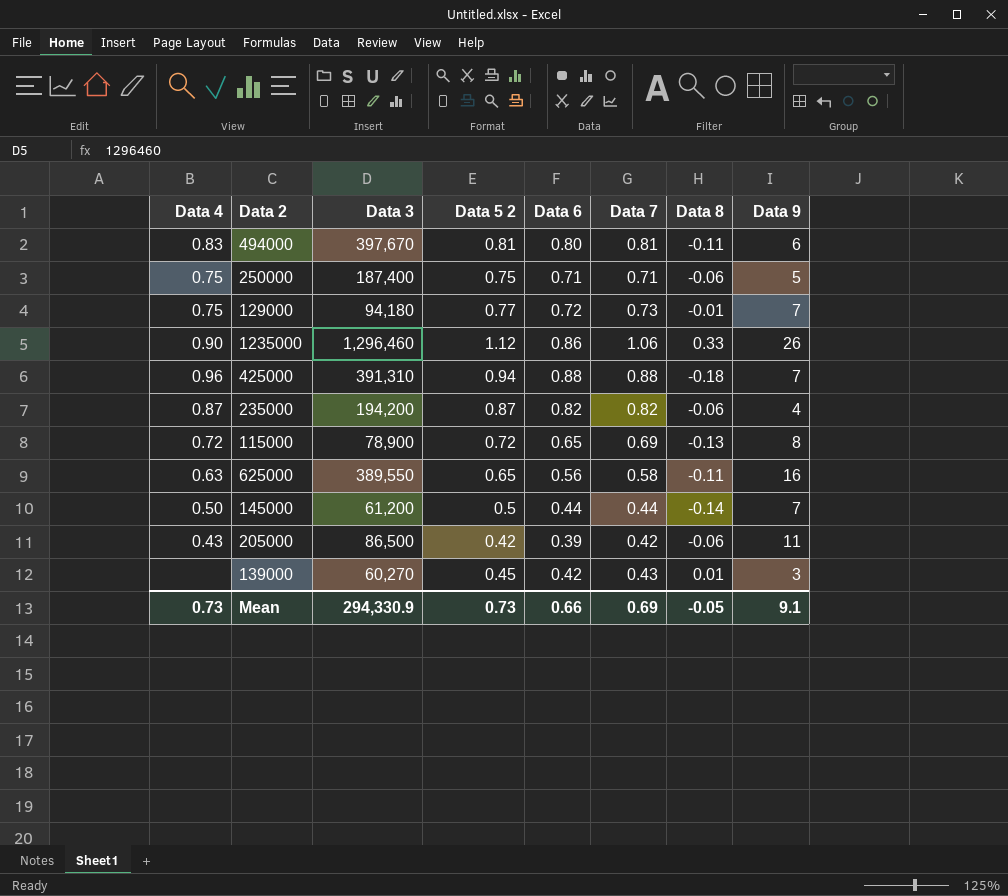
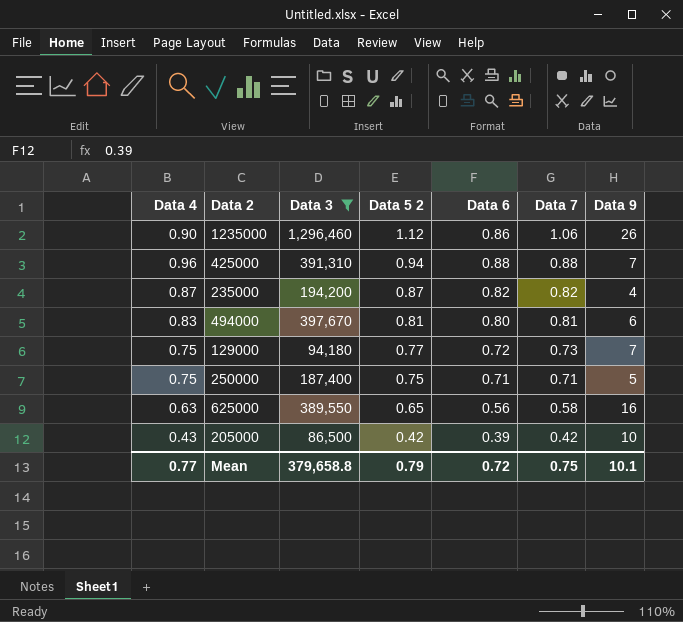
filter: none -> Data 3 >= 86,500
row order: none -> Data 5 2 descending
column Data 8 | position: 7 -> none
205000 | Data 9: 11 -> 10
Mean | Data 4: 0.73 -> 0.77
Mean | Data 3: 294,330.9 -> 379,658.8
Mean | Data 5 2: 0.73 -> 0.79
Mean | Data 6: 0.66 -> 0.72
Mean | Data 7: 0.69 -> 0.75
Mean | Data 9: 9.1 -> 10.1

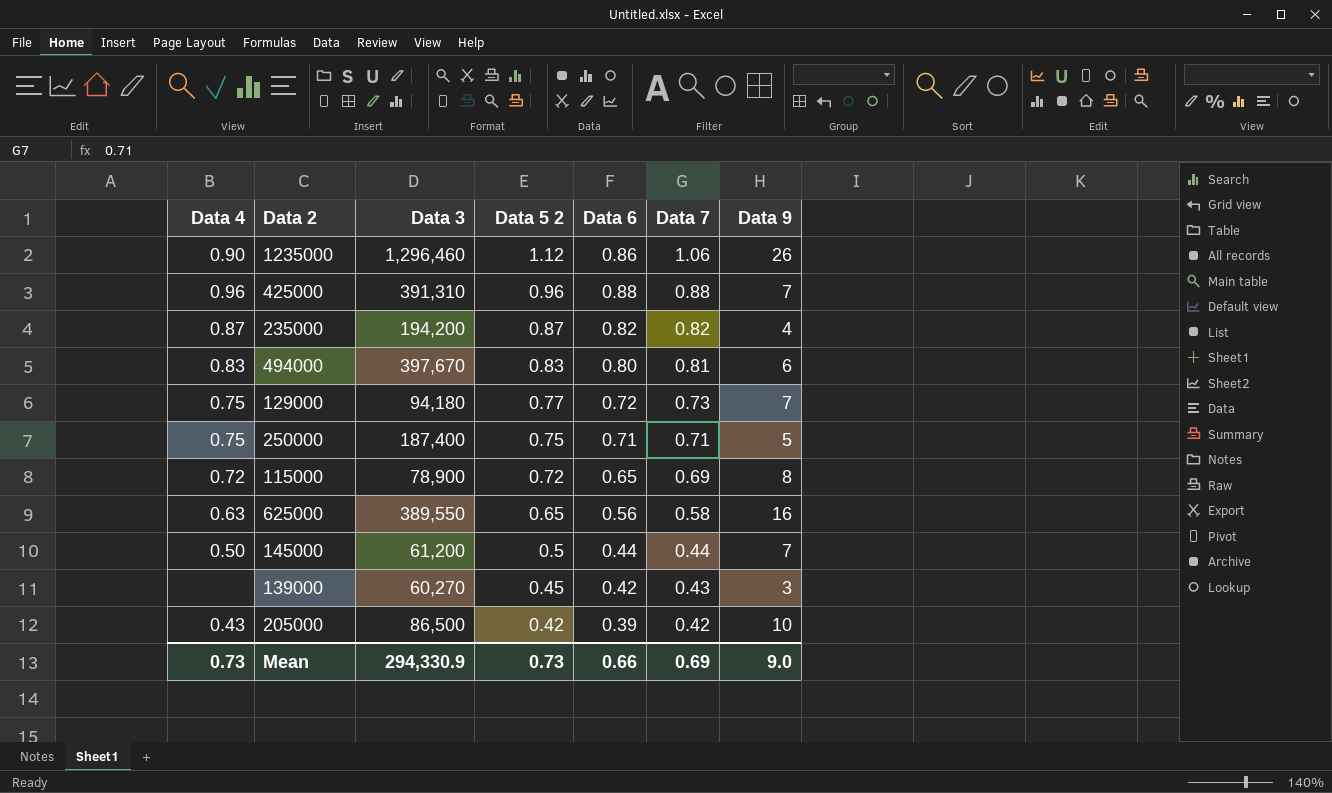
filter: Data 3 >= 86,500 -> none
425000 | Data 5 2: 0.94 -> 0.96
494000 | Data 5 2: 0.81 -> 0.83
Mean | Data 4: 0.77 -> 0.73
Mean | Data 3: 379,658.8 -> 294,330.9
Mean | Data 5 2: 0.79 -> 0.73
Mean | Data 6: 0.72 -> 0.66
Mean | Data 7: 0.75 -> 0.69
Mean | Data 9: 10.1 -> 9.0

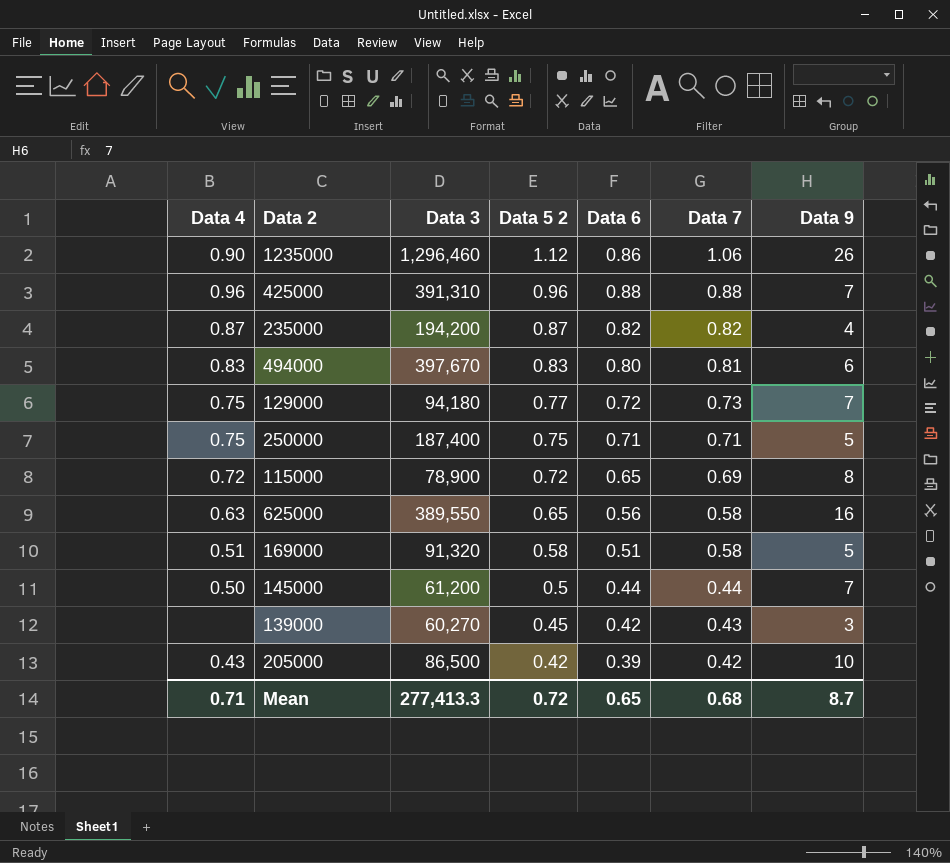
row 169000: none -> 0.51 | 91,320 | 0.58 | 0.51 | 0.58 | 5
Mean | Data 4: 0.73 -> 0.71
Mean | Data 3: 294,330.9 -> 277,413.3
Mean | Data 5 2: 0.73 -> 0.72
Mean | Data 6: 0.66 -> 0.65
Mean | Data 7: 0.69 -> 0.68
Mean | Data 9: 9.0 -> 8.7

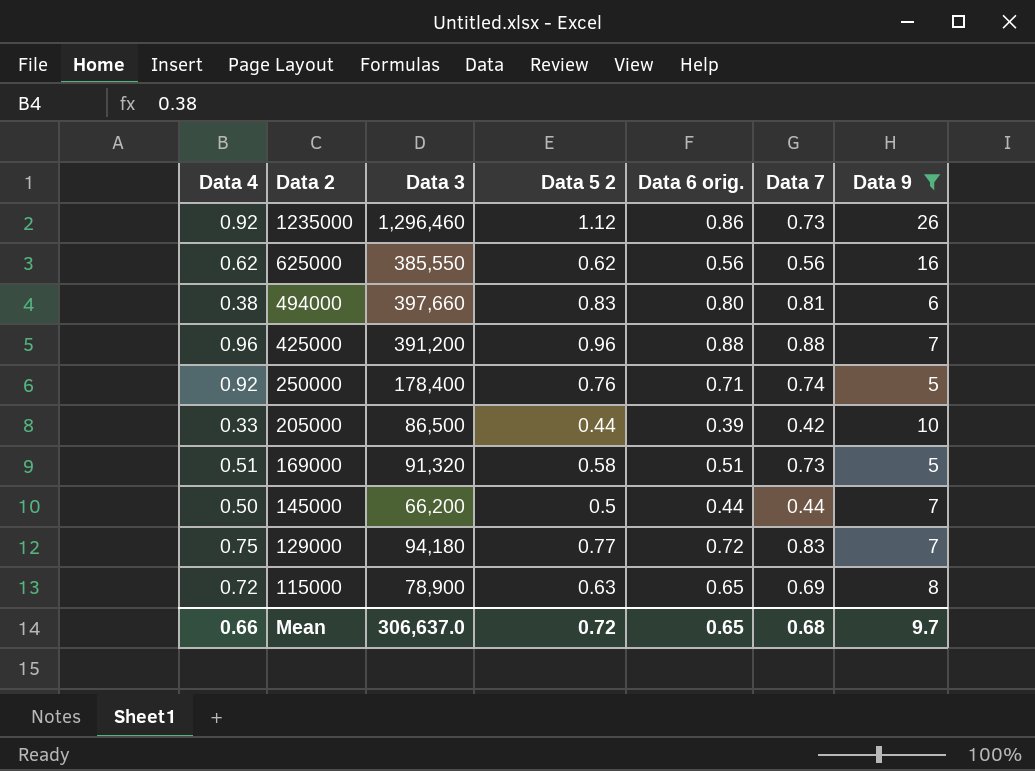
filter: none -> Data 9 >= 5
row order: Data 5 2 descending -> Data 2 descending
column name: Data 6 -> Data 6 orig.
1235000 | Data 4: 0.90 -> 0.92
1235000 | Data 7: 1.06 -> 0.73
625000 | Data 4: 0.63 -> 0.62
625000 | Data 3: 389,550 -> 385,550
625000 | Data 5 2: 0.65 -> 0.62
625000 | Data 7: 0.58 -> 0.56
494000 | Data 4: 0.83 -> 0.38
494000 | Data 3: 397,670 -> 397,660
425000 | Data 3: 391,310 -> 391,200
250000 | Data 4: 0.75 -> 0.92
250000 | Data 3: 187,400 -> 178,400
250000 | Data 5 2: 0.75 -> 0.76
250000 | Data 7: 0.71 -> 0.74
205000 | Data 4: 0.43 -> 0.33
205000 | Data 5 2: 0.42 -> 0.44
169000 | Data 7: 0.58 -> 0.73
145000 | Data 3: 61,200 -> 66,200
129000 | Data 7: 0.73 -> 0.83
115000 | Data 5 2: 0.72 -> 0.63
Mean | Data 4: 0.71 -> 0.66
Mean | Data 3: 277,413.3 -> 306,637.0
Mean | Data 9: 8.7 -> 9.7

